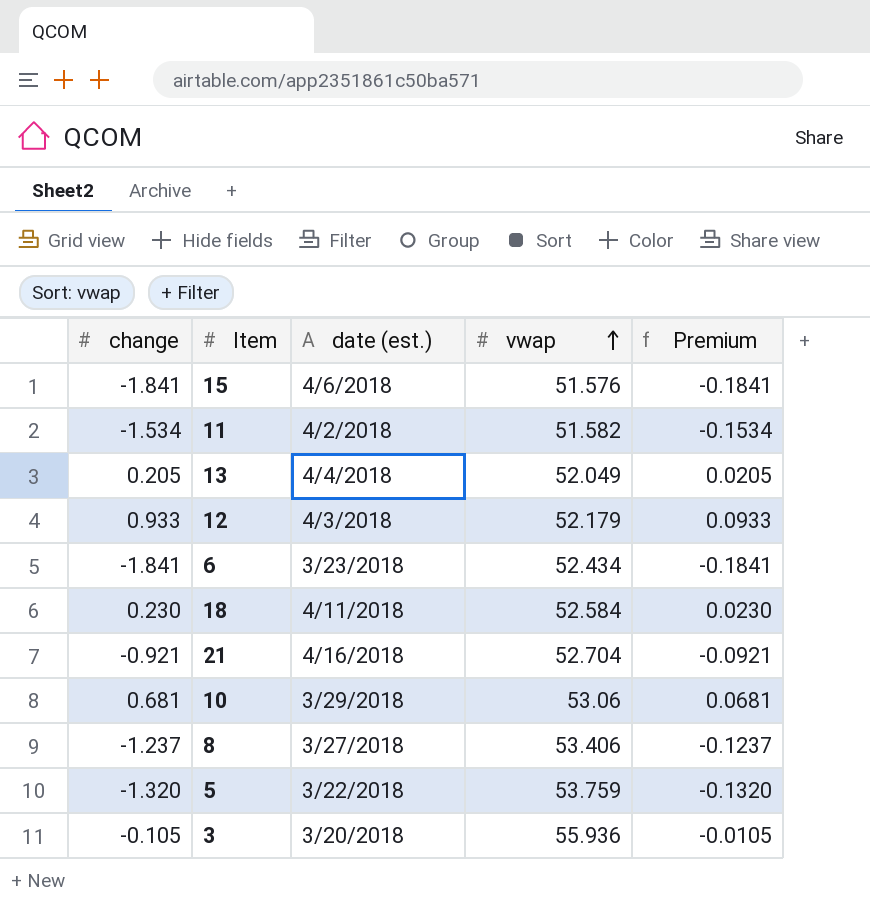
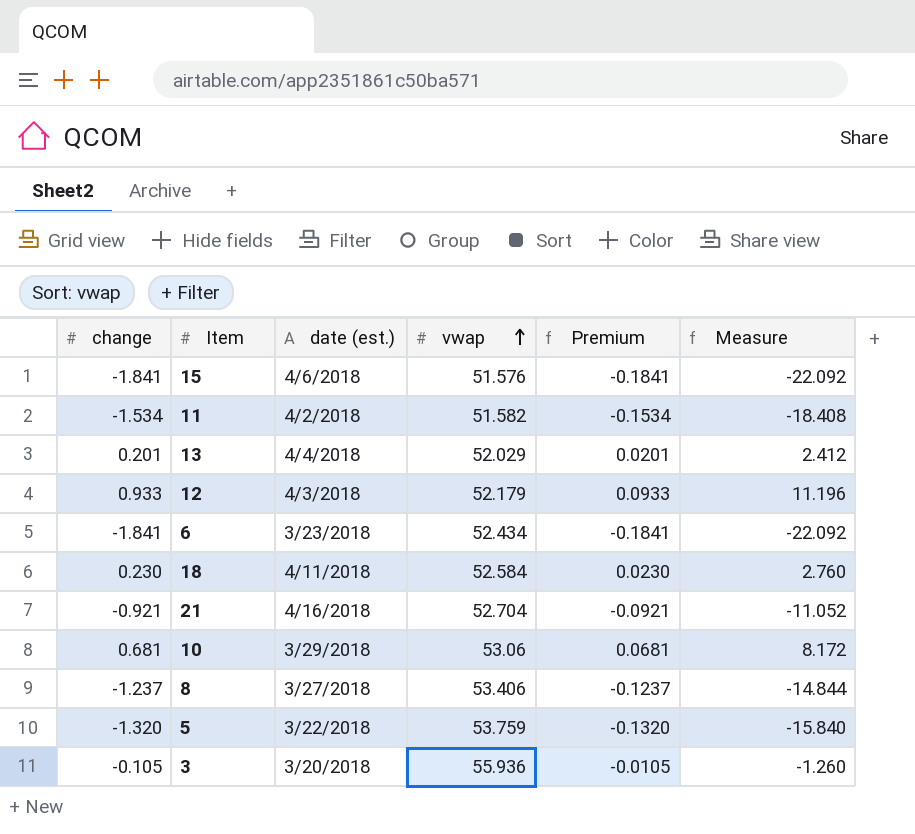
column Measure | formula: none -> [change] * 12
13 | change: 0.205 -> 0.201
13 | vwap: 52.049 -> 52.029
13 | Premium: 0.0205 -> 0.0201

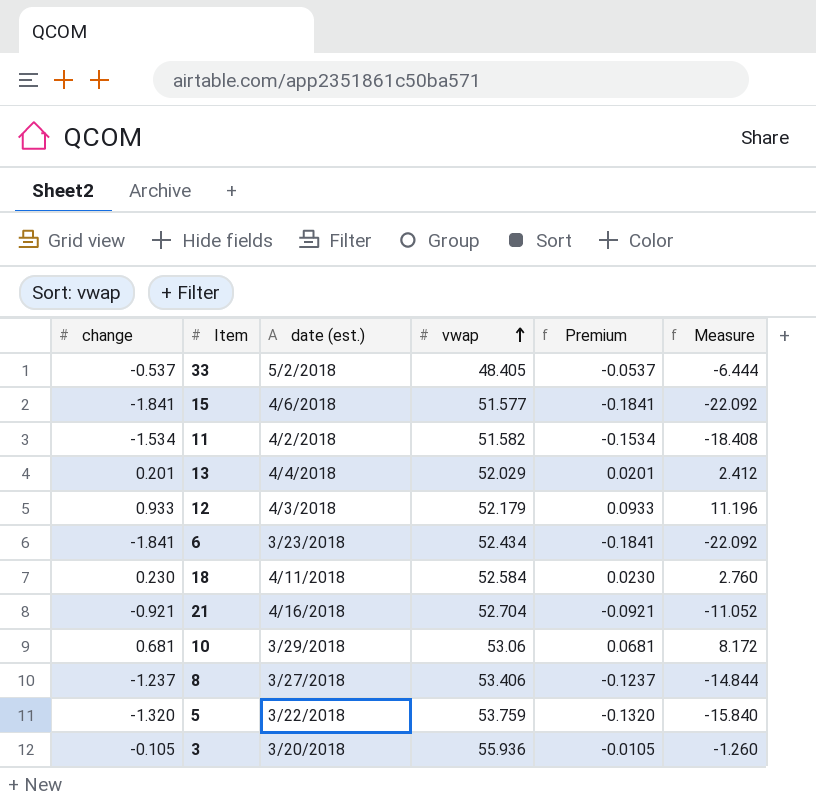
row 33: none -> -0.537 | 5/2/2018 | 48.405 | -0.0537 | -6.444
15 | vwap: 51.576 -> 51.577

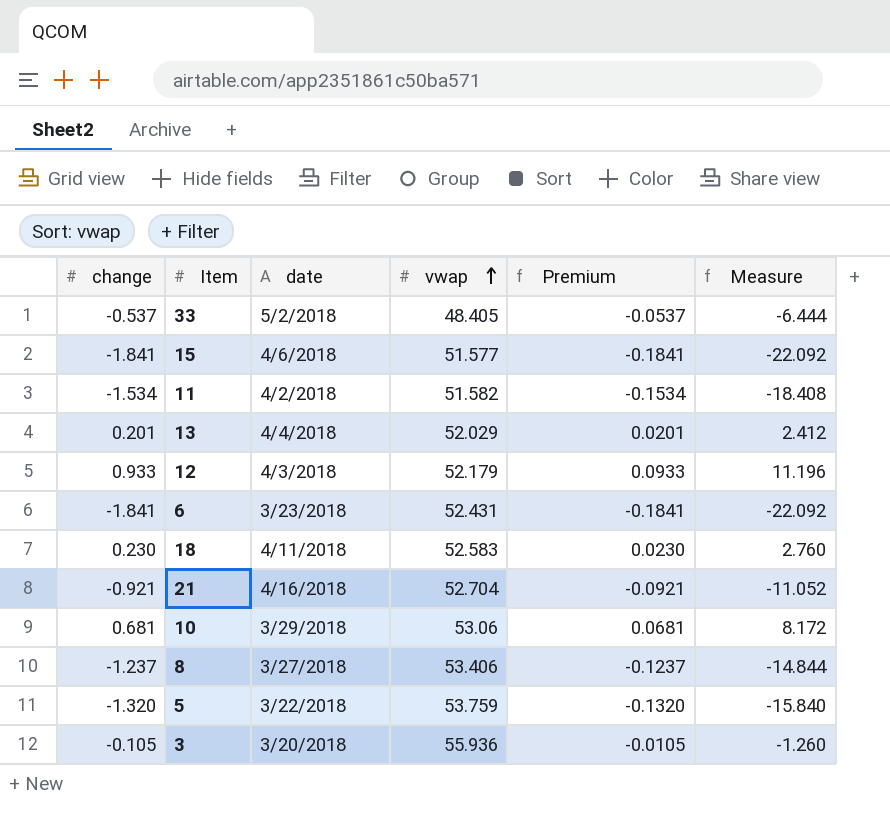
column name: date (est.) -> date
6 | vwap: 52.434 -> 52.431
18 | vwap: 52.584 -> 52.583

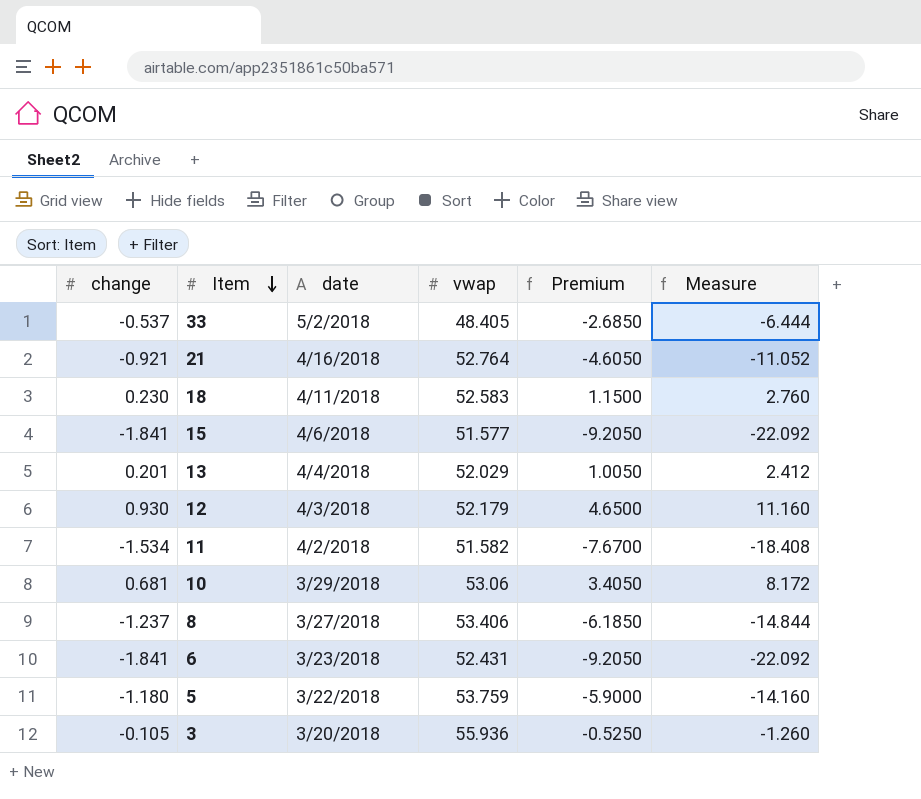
row order: vwap ascending -> Item descending
column Premium | formula: [change] * 0.1 -> [change] * 5
21 | vwap: 52.704 -> 52.764
12 | change: 0.933 -> 0.930
12 | Measure: 11.196 -> 11.160
5 | change: -1.320 -> -1.180
5 | Measure: -15.840 -> -14.160

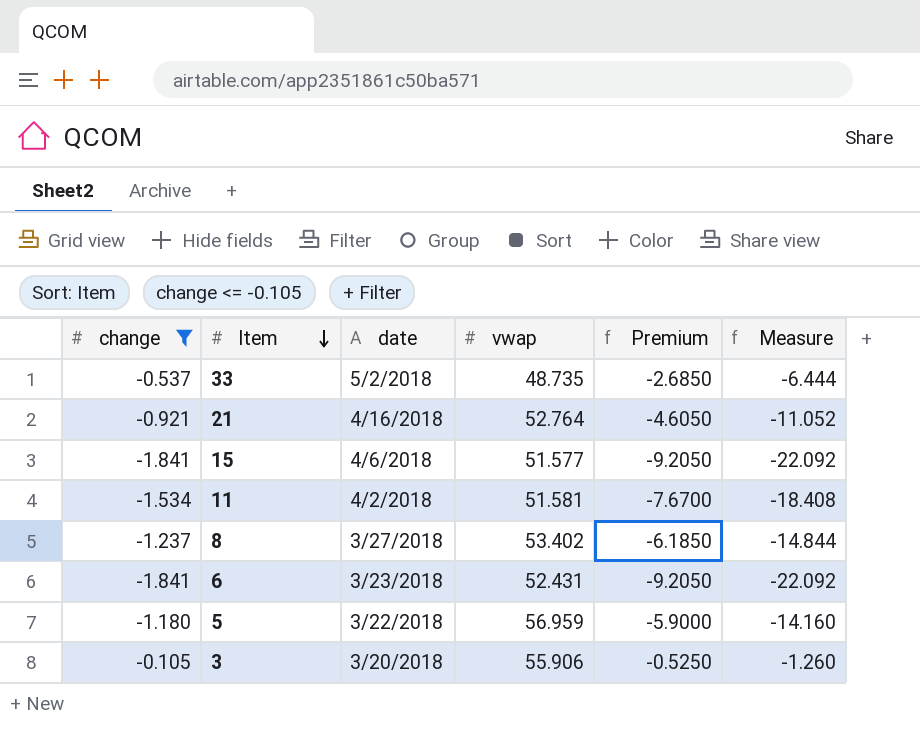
filter: none -> change <= -0.105
33 | vwap: 48.405 -> 48.735
11 | vwap: 51.582 -> 51.581
8 | vwap: 53.406 -> 53.402
5 | vwap: 53.759 -> 56.959
3 | vwap: 55.936 -> 55.906

